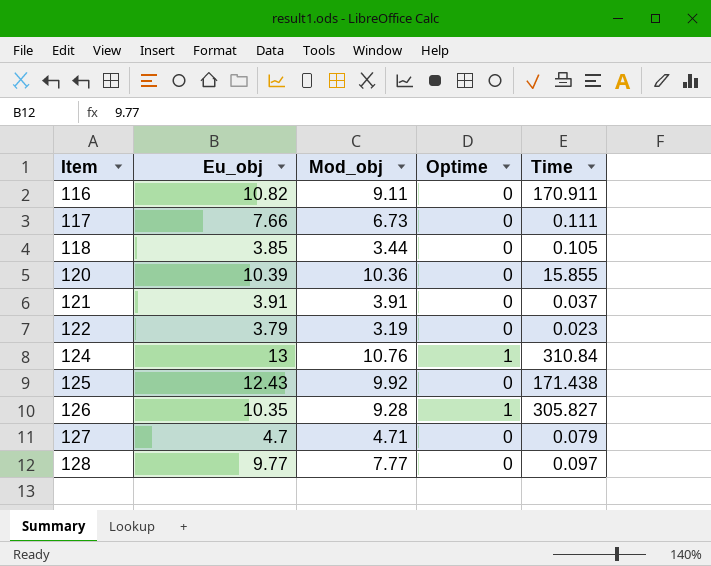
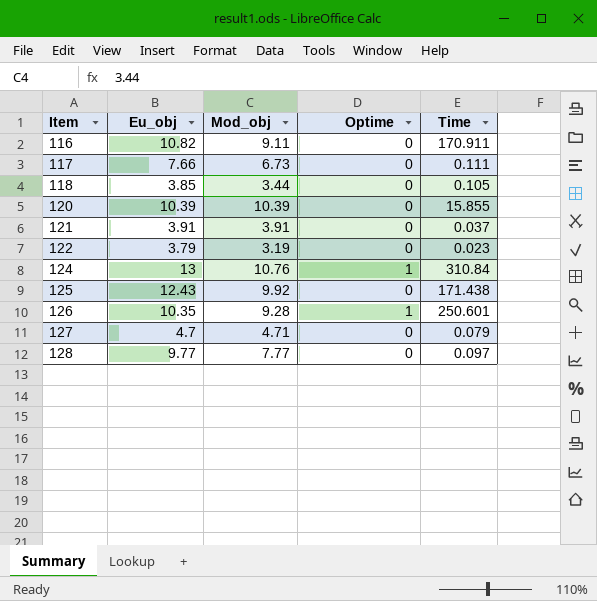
120 | Mod_obj: 10.36 -> 10.39
126 | Time: 305.827 -> 250.601

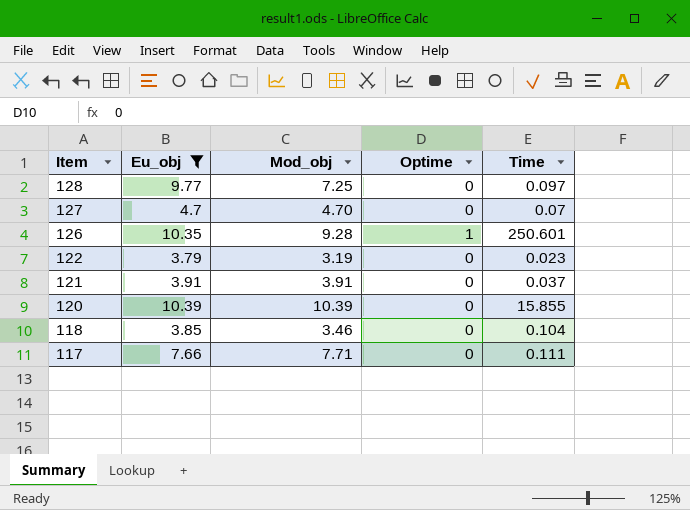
filter: none -> Eu_obj <= 10.39
row order: Item ascending -> Item descending
128 | Mod_obj: 7.77 -> 7.25
127 | Mod_obj: 4.71 -> 4.70
127 | Time: 0.079 -> 0.07
118 | Mod_obj: 3.44 -> 3.46
118 | Time: 0.105 -> 0.104
117 | Mod_obj: 6.73 -> 7.71

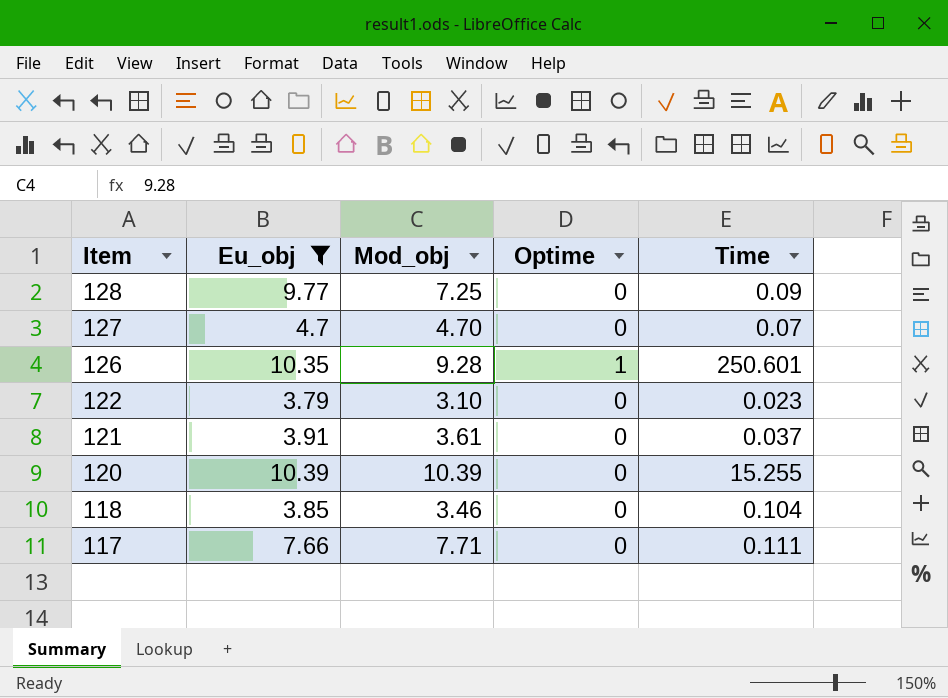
128 | Time: 0.097 -> 0.09
122 | Mod_obj: 3.19 -> 3.10
121 | Mod_obj: 3.91 -> 3.61
120 | Time: 15.855 -> 15.255

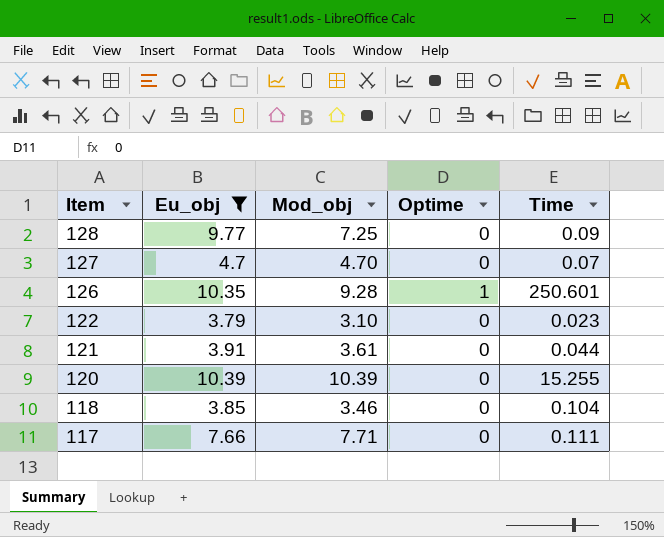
121 | Time: 0.037 -> 0.044

